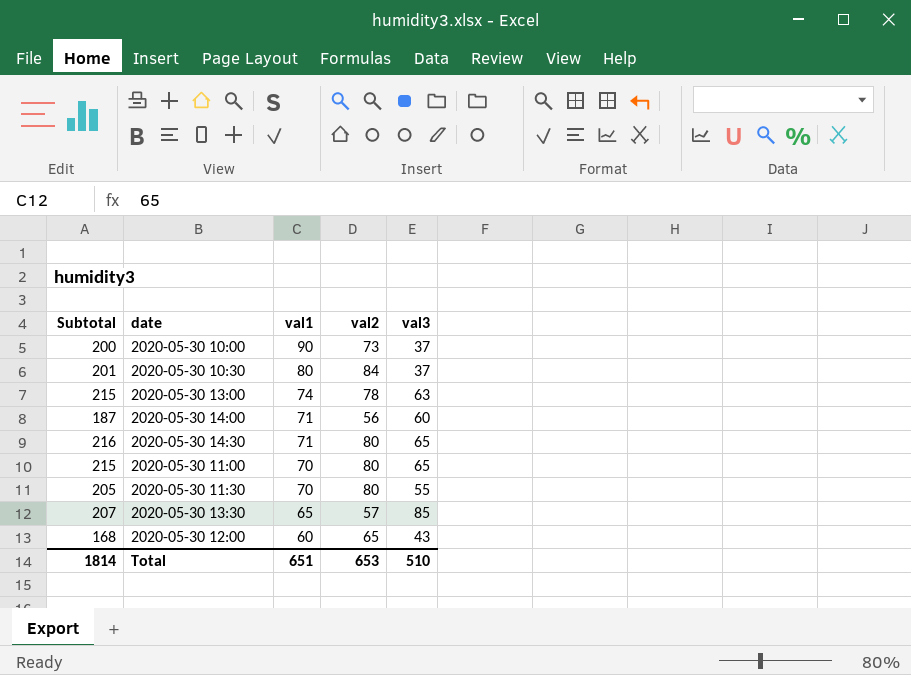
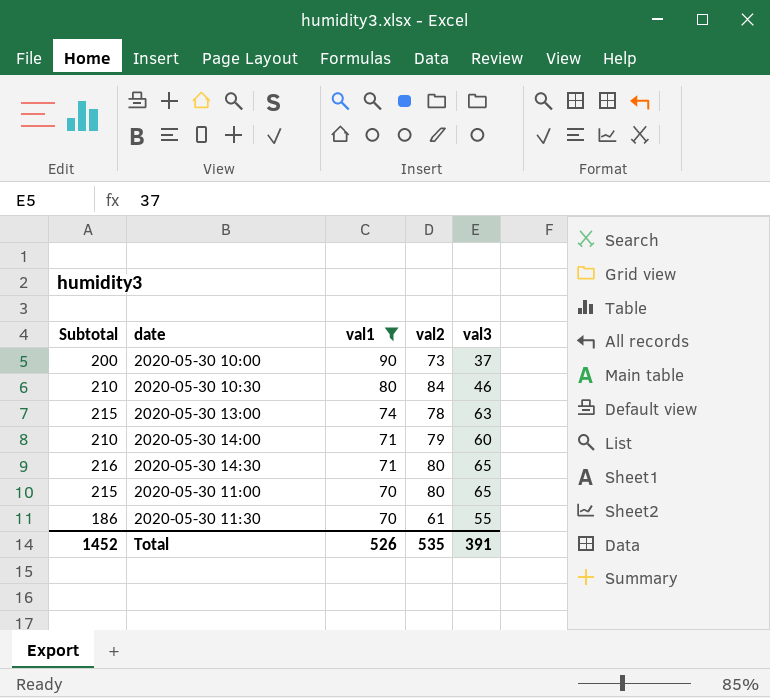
filter: none -> val1 >= 70
2020-05-30 10:30 | Subtotal: 201 -> 210
2020-05-30 10:30 | val3: 37 -> 46
2020-05-30 14:00 | Subtotal: 187 -> 210
2020-05-30 14:00 | val2: 56 -> 79
2020-05-30 11:30 | Subtotal: 205 -> 186
2020-05-30 11:30 | val2: 80 -> 61
Total | Subtotal: 1814 -> 1452
Total | val1: 651 -> 526
Total | val2: 653 -> 535
Total | val3: 510 -> 391

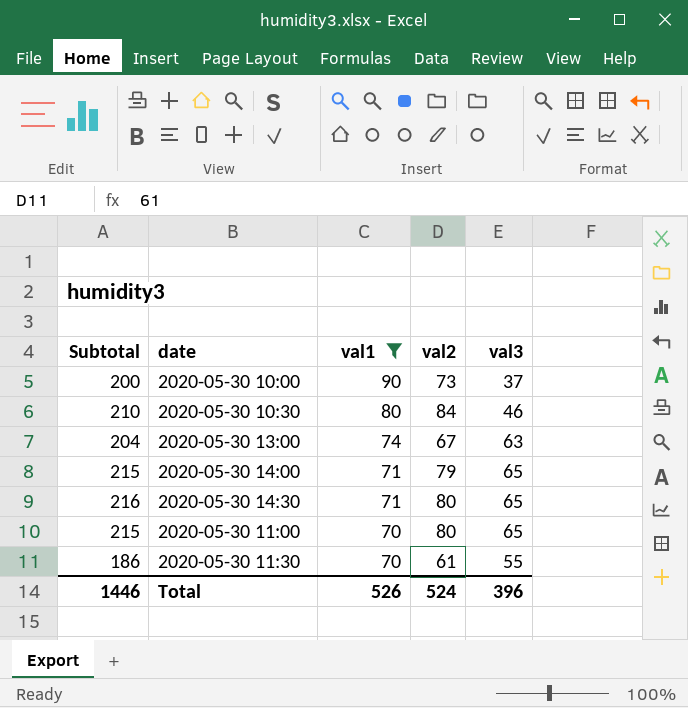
2020-05-30 13:00 | Subtotal: 215 -> 204
2020-05-30 13:00 | val2: 78 -> 67
2020-05-30 14:00 | Subtotal: 210 -> 215
2020-05-30 14:00 | val3: 60 -> 65
Total | Subtotal: 1452 -> 1446
Total | val2: 535 -> 524
Total | val3: 391 -> 396

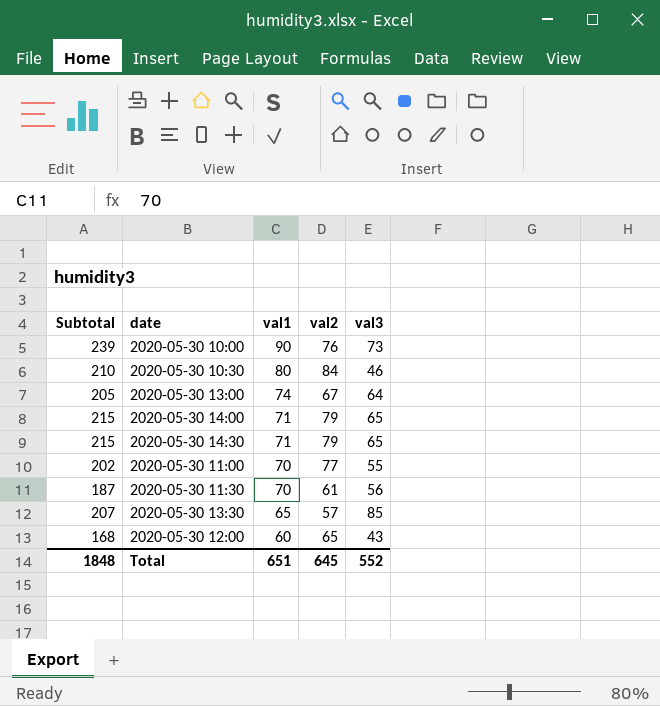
filter: val1 >= 70 -> none
2020-05-30 10:00 | Subtotal: 200 -> 239
2020-05-30 10:00 | val2: 73 -> 76
2020-05-30 10:00 | val3: 37 -> 73
2020-05-30 13:00 | Subtotal: 204 -> 205
2020-05-30 13:00 | val3: 63 -> 64
2020-05-30 14:30 | Subtotal: 216 -> 215
2020-05-30 14:30 | val2: 80 -> 79
2020-05-30 11:00 | Subtotal: 215 -> 202
2020-05-30 11:00 | val2: 80 -> 77
2020-05-30 11:00 | val3: 65 -> 55
2020-05-30 11:30 | Subtotal: 186 -> 187
2020-05-30 11:30 | val3: 55 -> 56
Total | Subtotal: 1446 -> 1848
Total | val1: 526 -> 651
Total | val2: 524 -> 645
Total | val3: 396 -> 552

